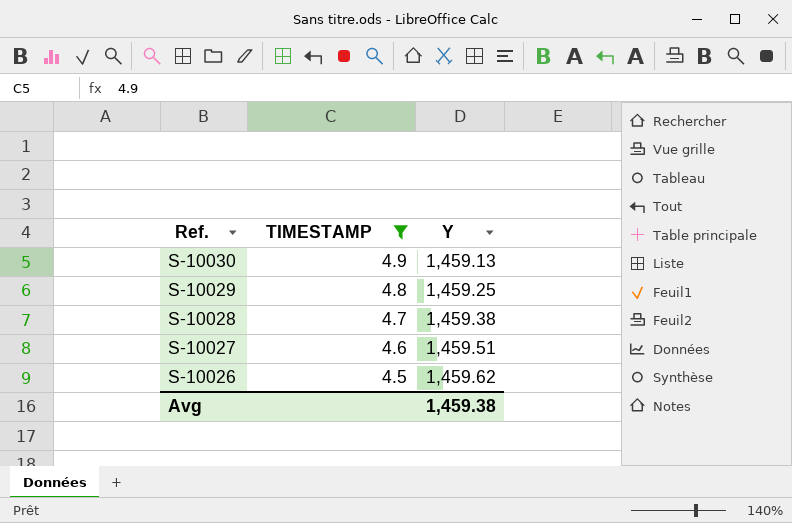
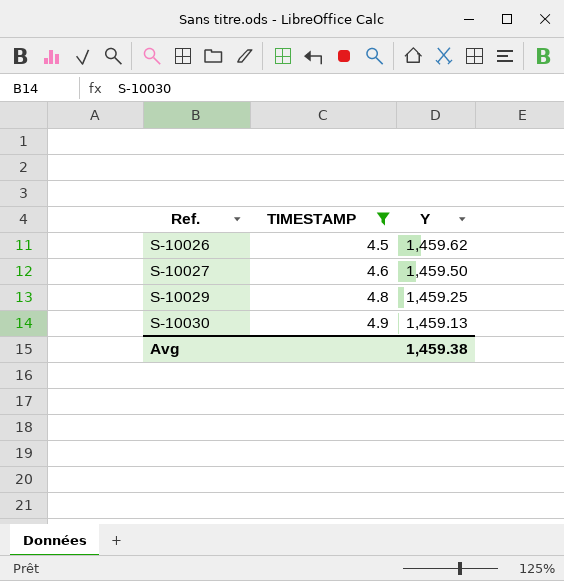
row order: Ref. descending -> Ref. ascending
row S-10028: 4.7 | 1,459.38 -> none
S-10027 | Y: 1,459.51 -> 1,459.50

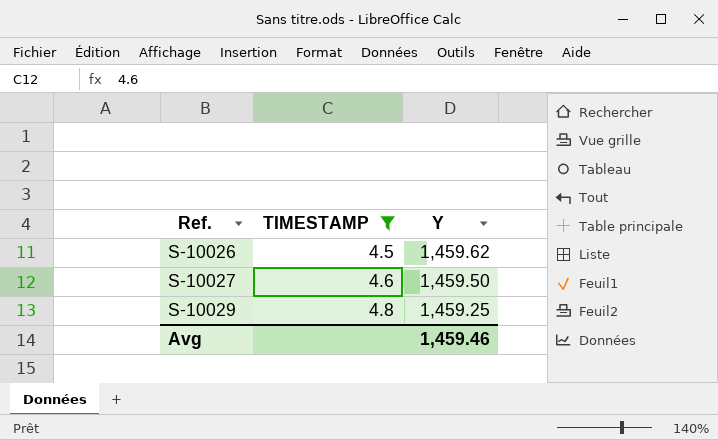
row S-10030: 4.9 | 1,459.13 -> none
Avg | Y: 1,459.38 -> 1,459.46

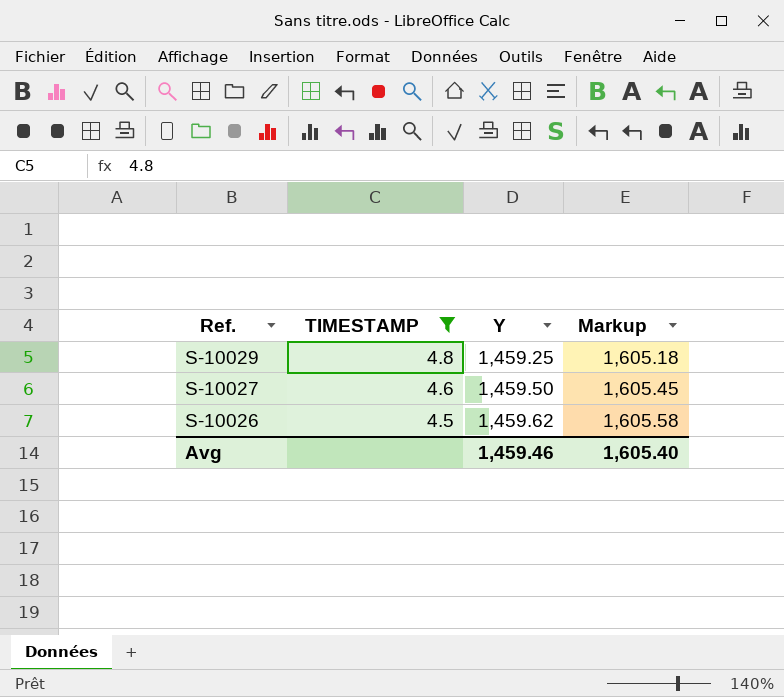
row order: Ref. ascending -> Ref. descending
column Markup | formula: none -> [Y] * 1.1

